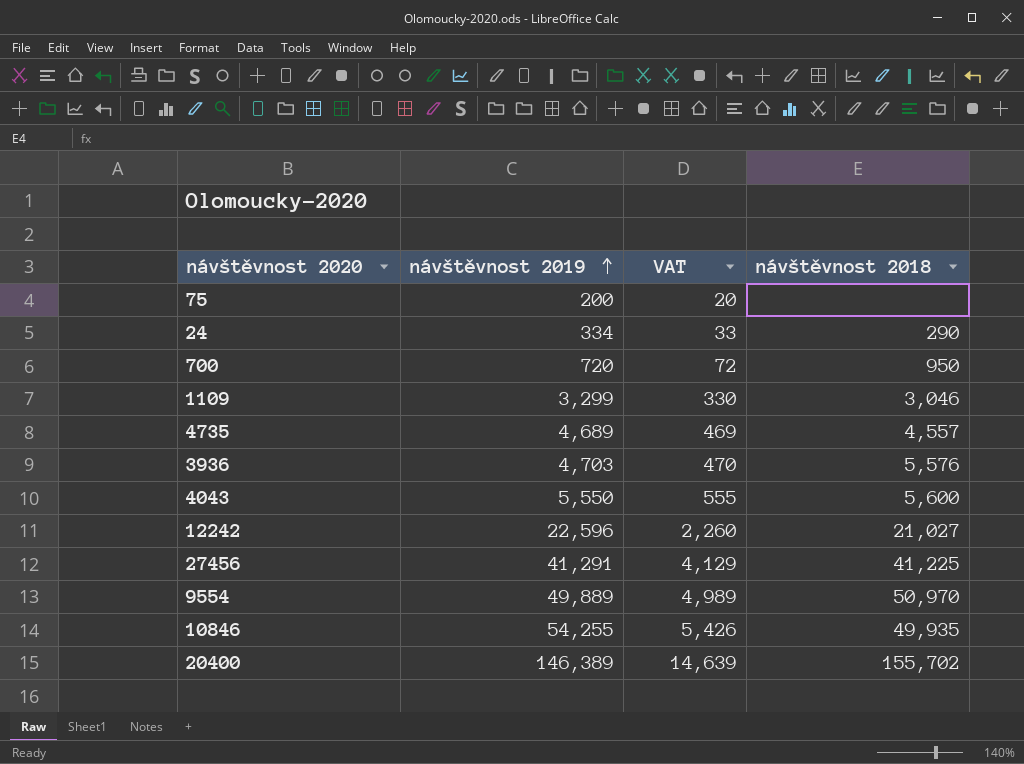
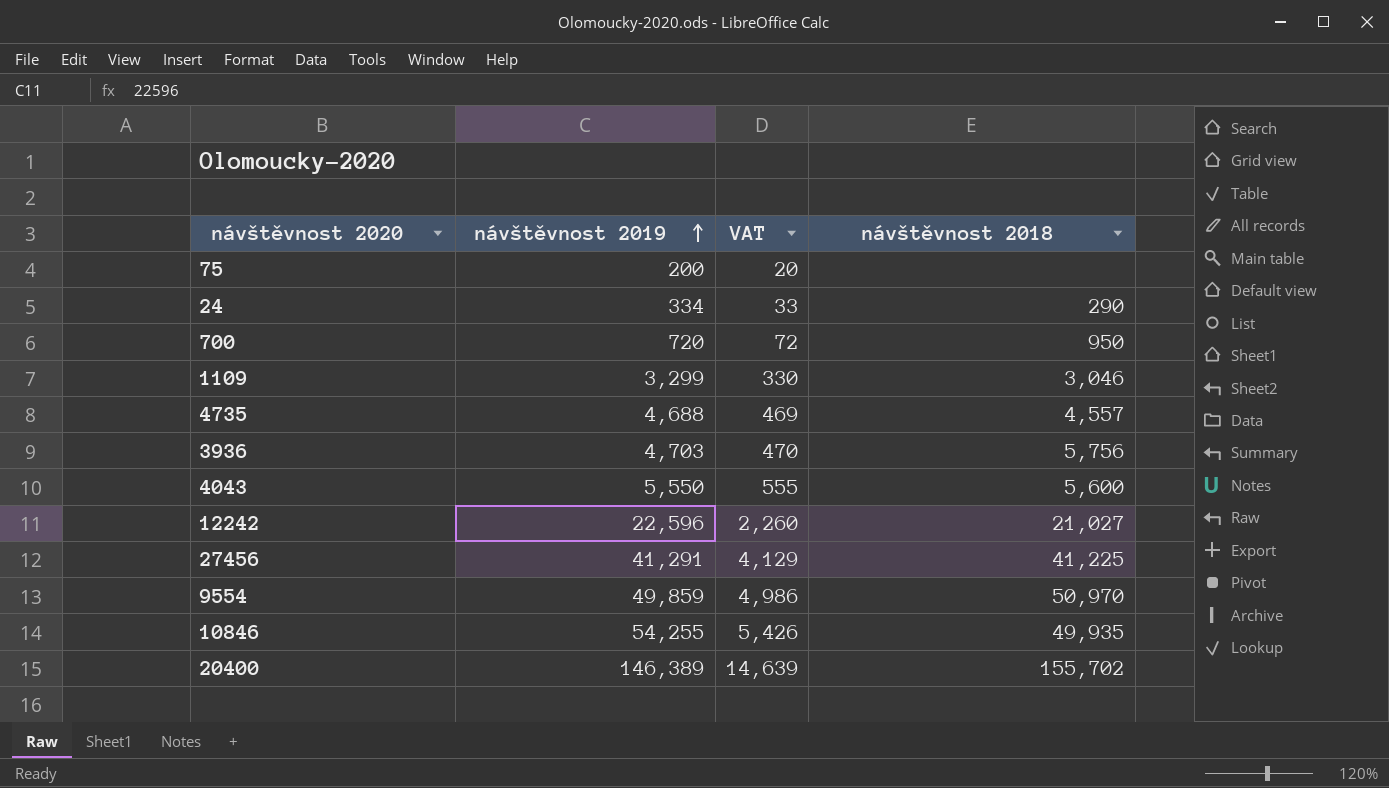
4735 | návštěvnost 2019: 4,689 -> 4,688
3936 | návštěvnost 2018: 5,576 -> 5,756
9554 | návštěvnost 2019: 49,889 -> 49,859
9554 | VAT: 4,989 -> 4,986

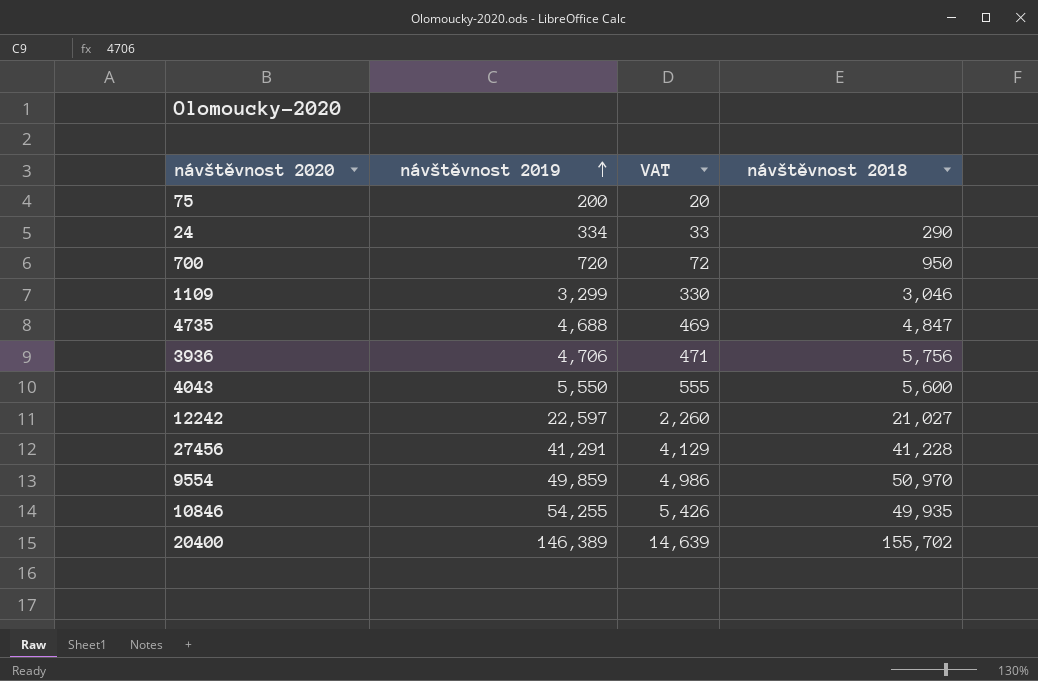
4735 | návštěvnost 2018: 4,557 -> 4,847
3936 | návštěvnost 2019: 4,703 -> 4,706
3936 | VAT: 470 -> 471
12242 | návštěvnost 2019: 22,596 -> 22,597
27456 | návštěvnost 2018: 41,225 -> 41,228

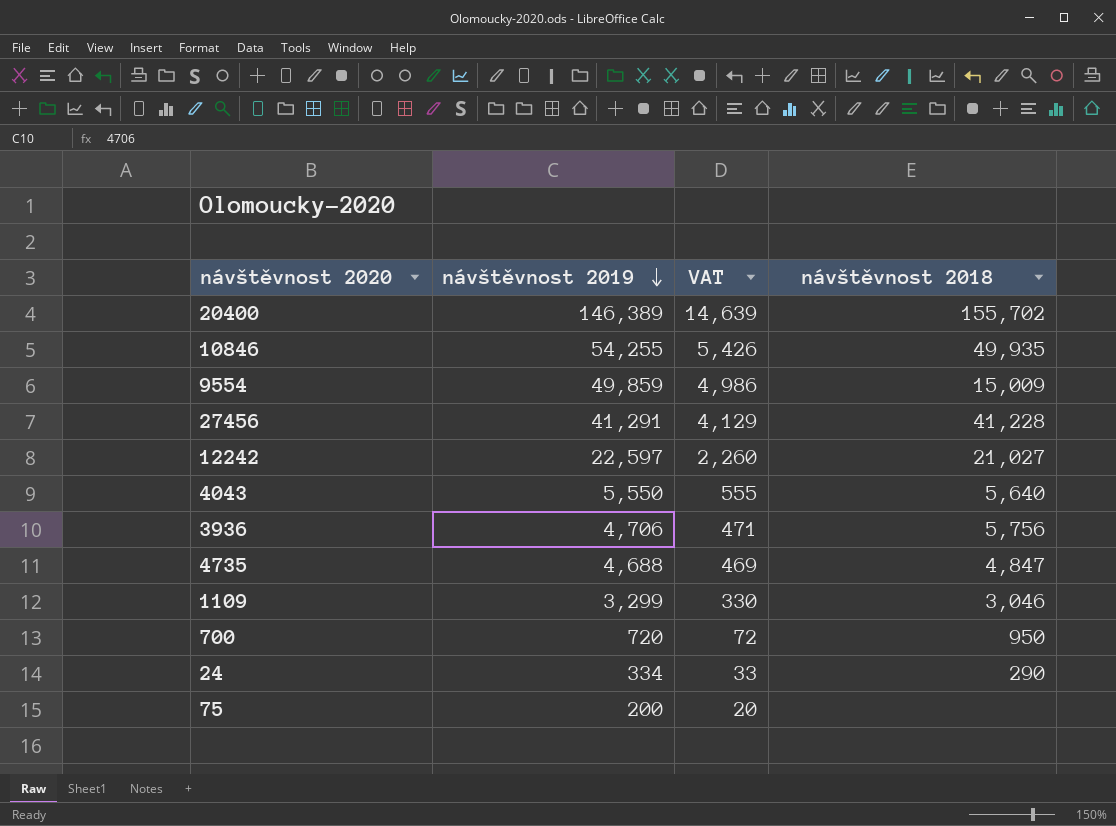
row order: návštěvnost 2019 ascending -> návštěvnost 2019 descending
9554 | návštěvnost 2018: 50,970 -> 15,009
4043 | návštěvnost 2018: 5,600 -> 5,640

